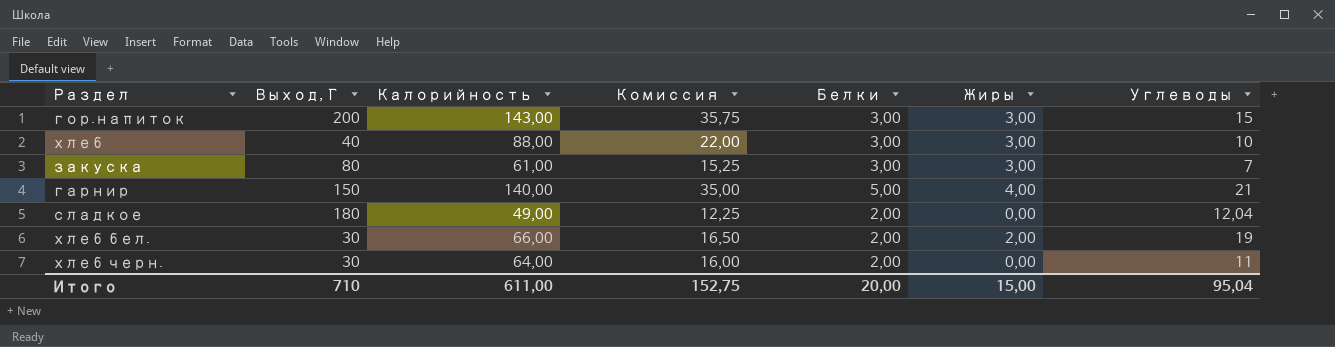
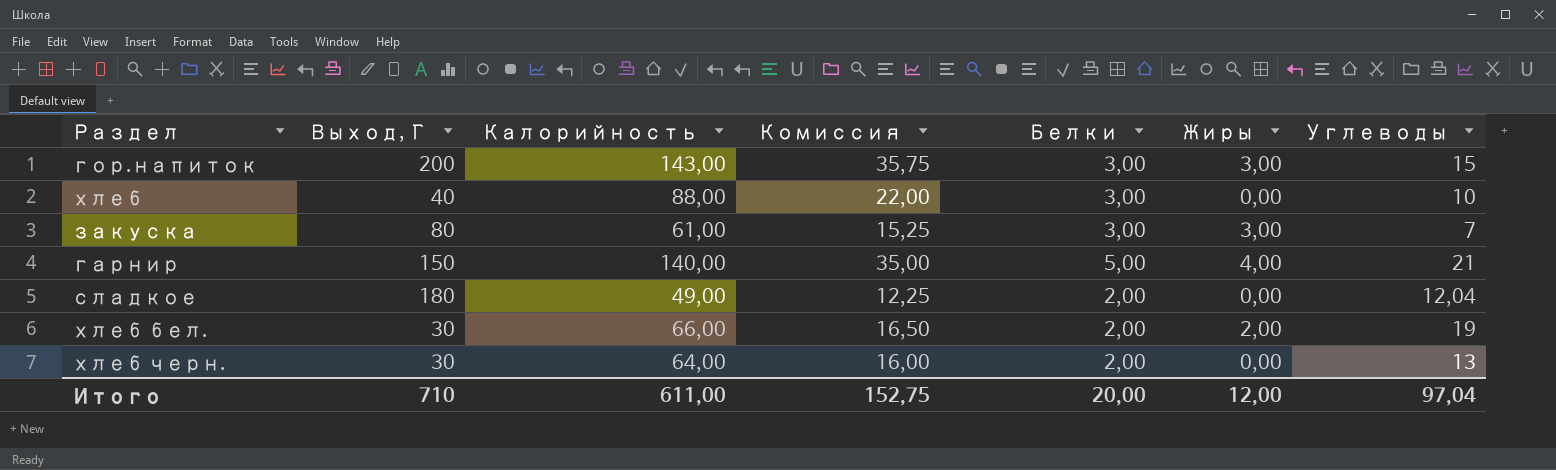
хлеб | Жиры: 3,00 -> 0,00
хлеб черн. | Углеводы: 11 -> 13
Итого | Жиры: 15,00 -> 12,00
Итого | Углеводы: 95,04 -> 97,04

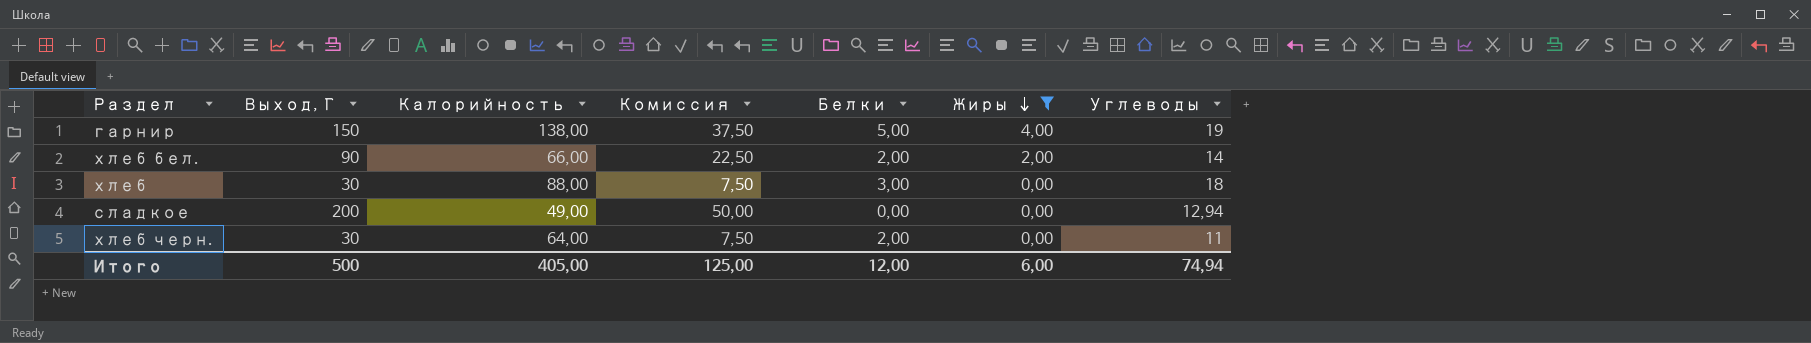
filter: none -> Жиры != 3,00
row order: none -> Жиры descending
column Комиссия | formula: [Калорийность] * 0,25 -> [Выход, Г] * 0,25
гарнир | Калорийность: 140,00 -> 138,00
гарнир | Углеводы: 21 -> 19
хлеб бел. | Выход, Г: 30 -> 90
хлеб бел. | Углеводы: 19 -> 14
хлеб | Выход, Г: 40 -> 30
хлеб | Углеводы: 10 -> 18
сладкое | Выход, Г: 180 -> 200
сладкое | Белки: 2,00 -> 0,00
сладкое | Углеводы: 12,04 -> 12,94
хлеб черн. | Углеводы: 13 -> 11
Итого | Выход, Г: 710 -> 500
Итого | Калорийность: 611,00 -> 405,00
Итого | Комиссия: 152,75 -> 125,00
Итого | Белки: 20,00 -> 12,00
Итого | Жиры: 12,00 -> 6,00
Итого | Углеводы: 97,04 -> 74,94

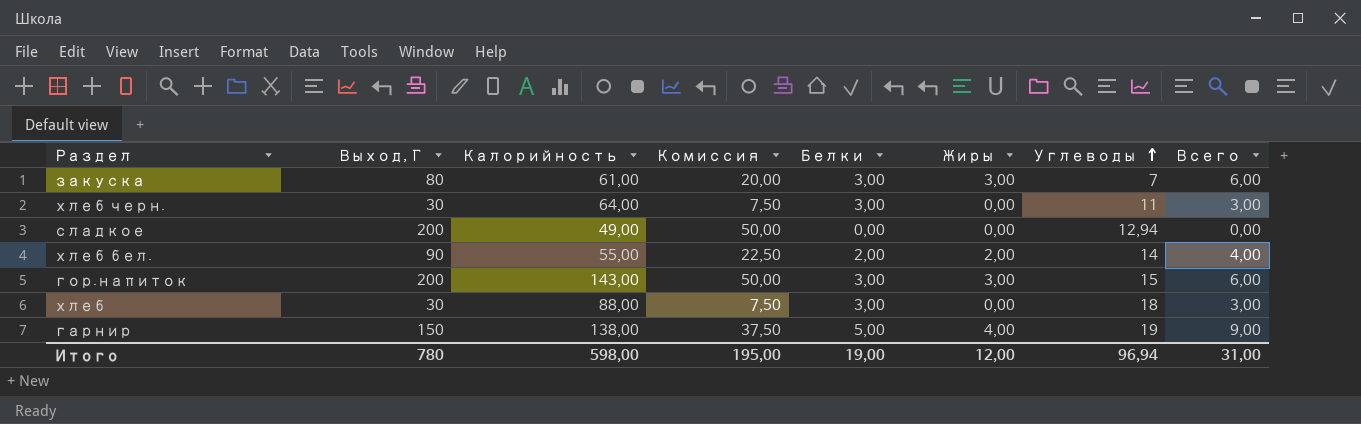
filter: Жиры != 3,00 -> none
row order: Жиры descending -> Углеводы ascending
column Всего | formula: none -> [Белки] + [Жиры]
хлеб черн. | Белки: 2,00 -> 3,00
хлеб бел. | Калорийность: 66,00 -> 55,00
Итого | Выход, Г: 500 -> 780
Итого | Калорийность: 405,00 -> 598,00
Итого | Комиссия: 125,00 -> 195,00
Итого | Белки: 12,00 -> 19,00
Итого | Жиры: 6,00 -> 12,00
Итого | Углеводы: 74,94 -> 96,94

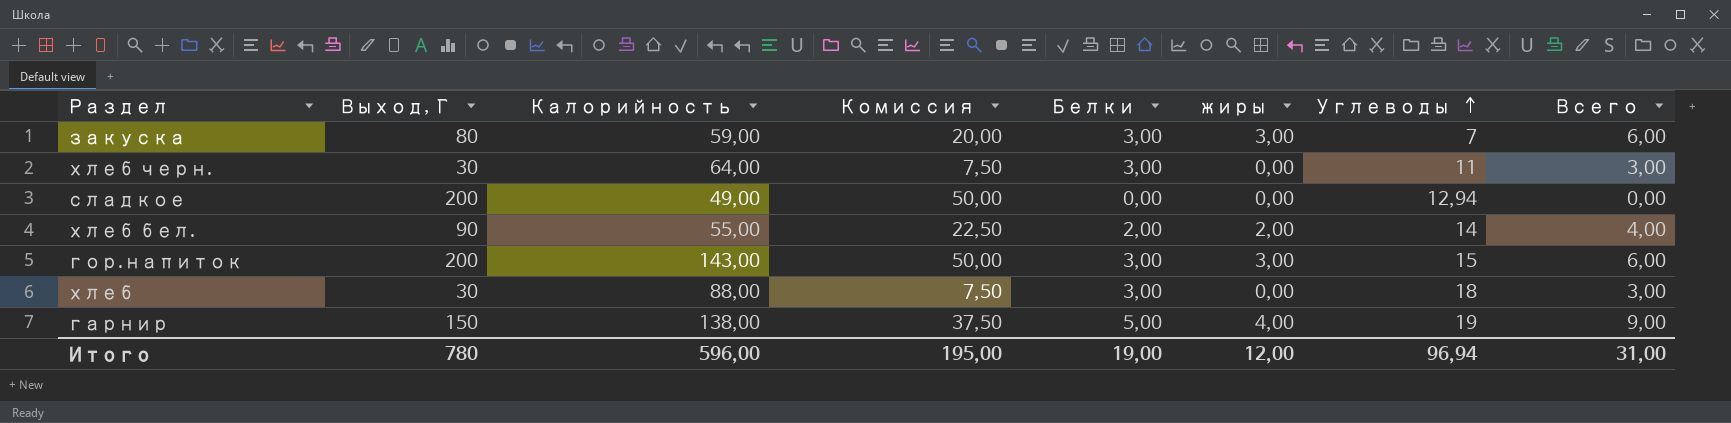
column name: Жиры -> жиры
закуска | Калорийность: 61,00 -> 59,00
Итого | Калорийность: 598,00 -> 596,00

